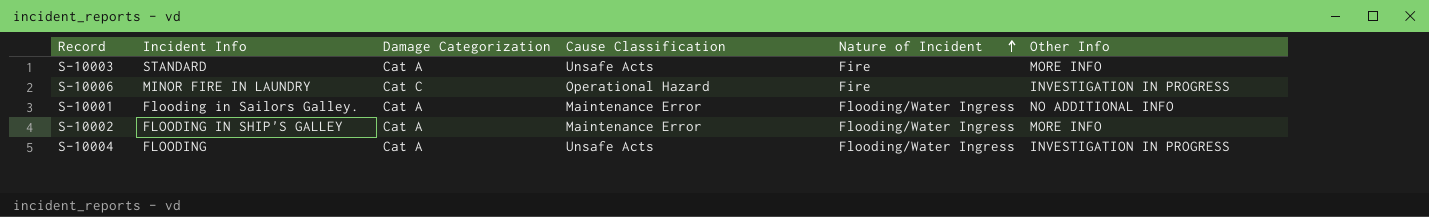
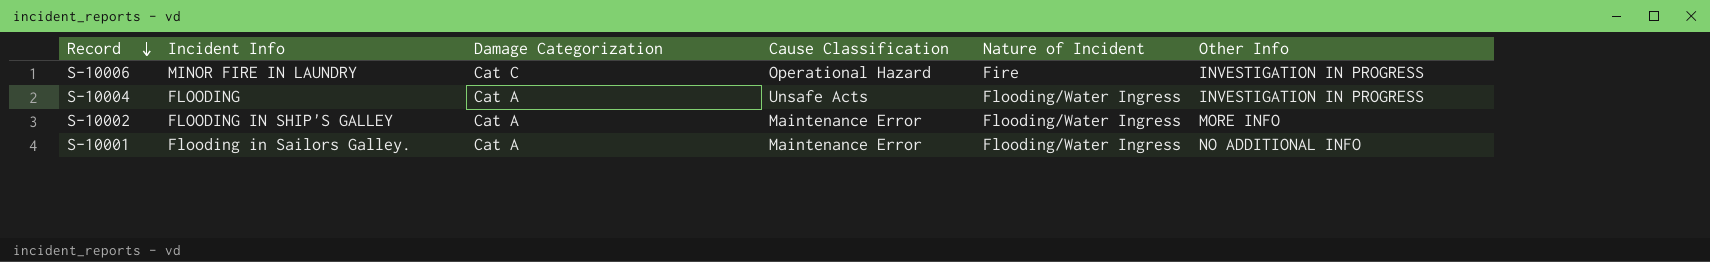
row order: Nature of Incident ascending -> Record descending
row S-10003: STANDARD | Cat A | Unsafe Acts | Fire | MORE INFO -> none

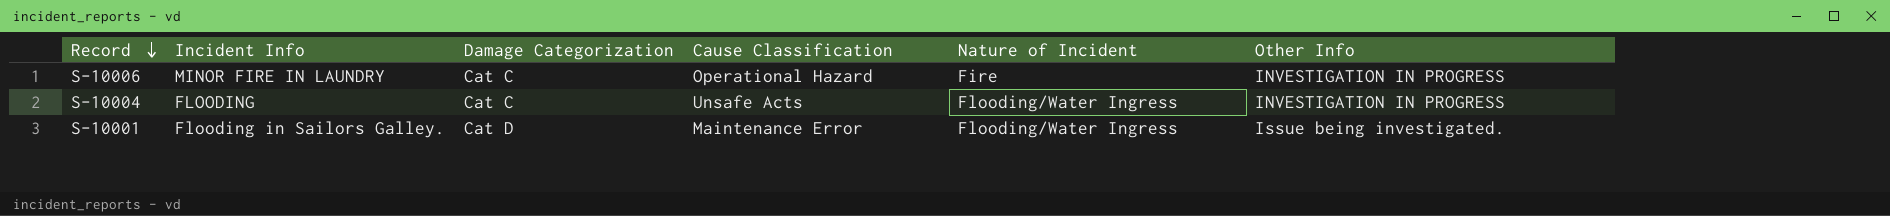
row S-10002: FLOODING IN SHIP'S GALLEY | Cat A | Maintenance Error | Flooding/Water Ingress | MORE INFO -> none
S-10004 | Damage Categorization: Cat A -> Cat C
S-10001 | Damage Categorization: Cat A -> Cat D
S-10001 | Other Info: NO ADDITIONAL INFO -> Issue being investigated.

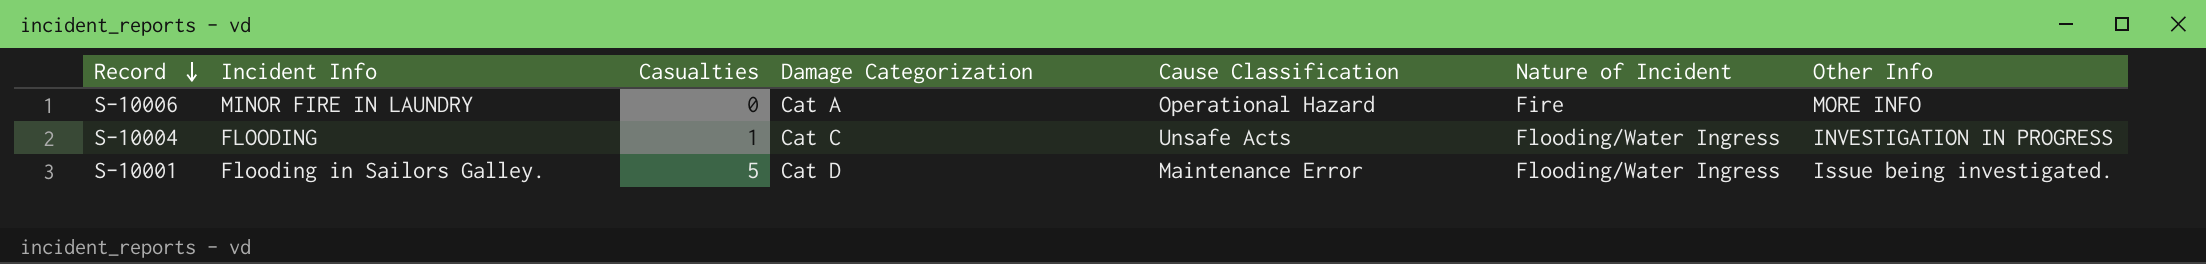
column Casualties | position: none -> 3
S-10006 | Damage Categorization: Cat C -> Cat A
S-10006 | Other Info: INVESTIGATION IN PROGRESS -> MORE INFO

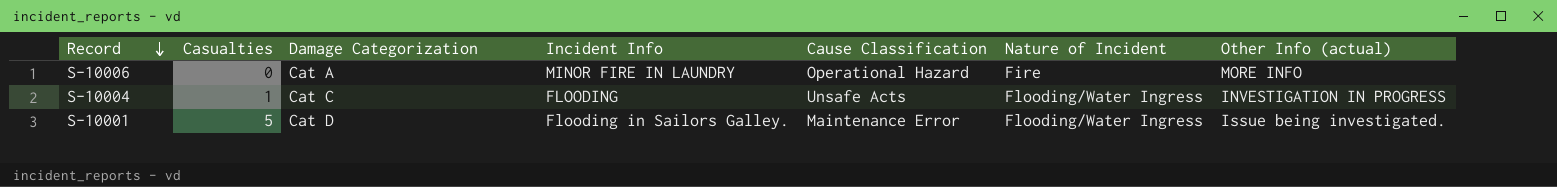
column Incident Info | position: 2 -> 4
column name: Other Info -> Other Info (actual)

